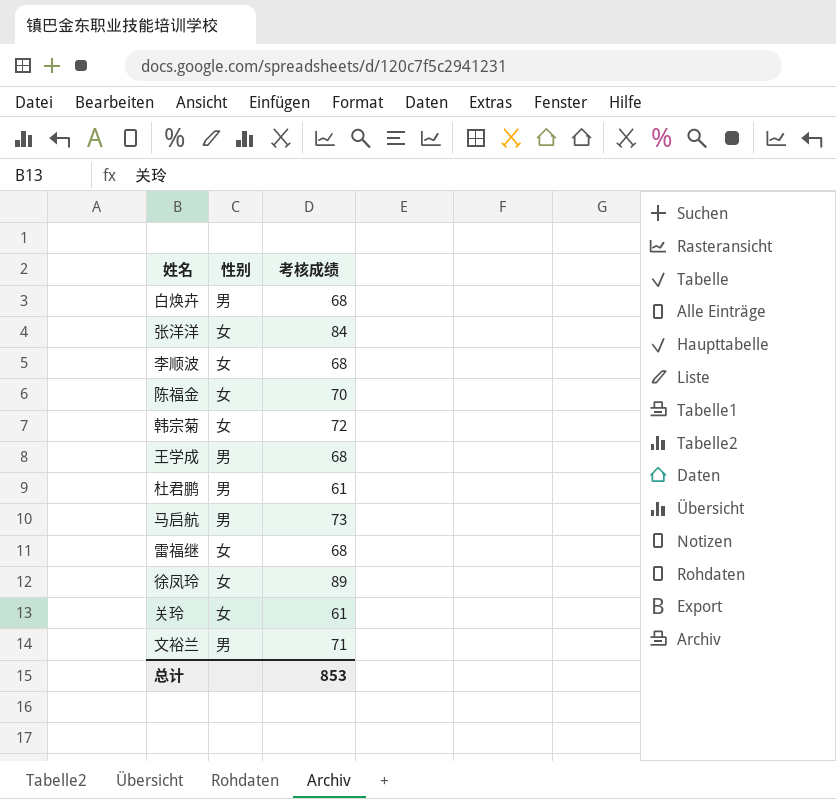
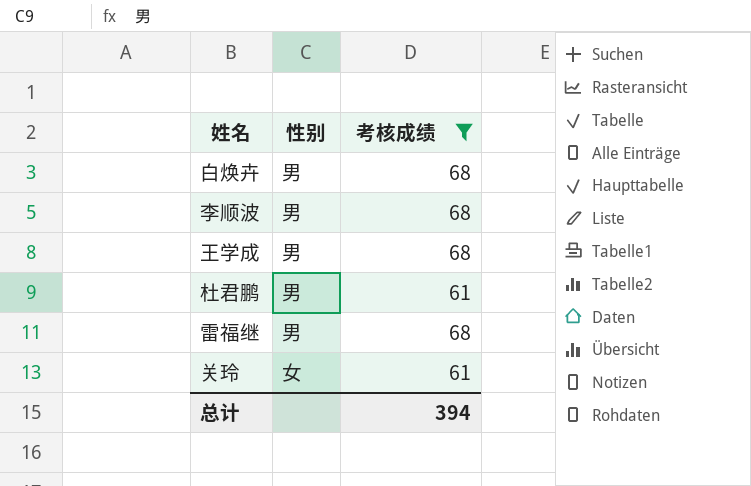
filter: none -> 考核成绩 <= 68
李顺波 | 性别: 女 -> 男
雷福继 | 性别: 女 -> 男
总计 | 考核成绩: 853 -> 394

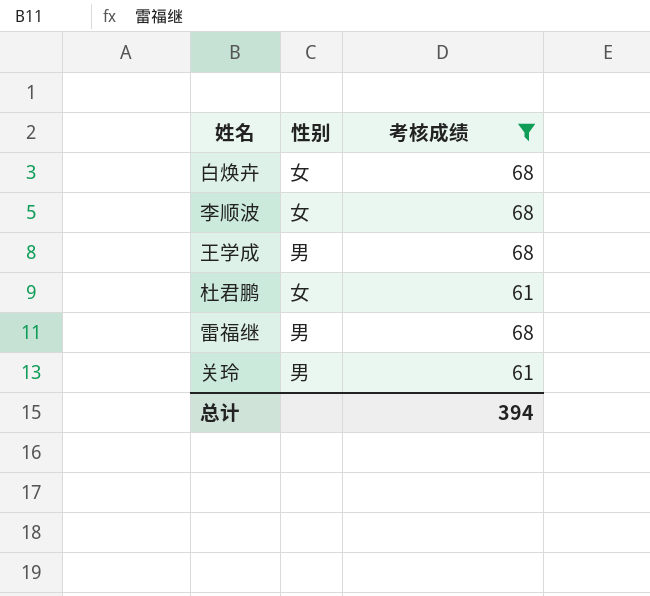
白焕卉 | 性别: 男 -> 女
李顺波 | 性别: 男 -> 女
杜君鹏 | 性别: 男 -> 女
关玲 | 性别: 女 -> 男

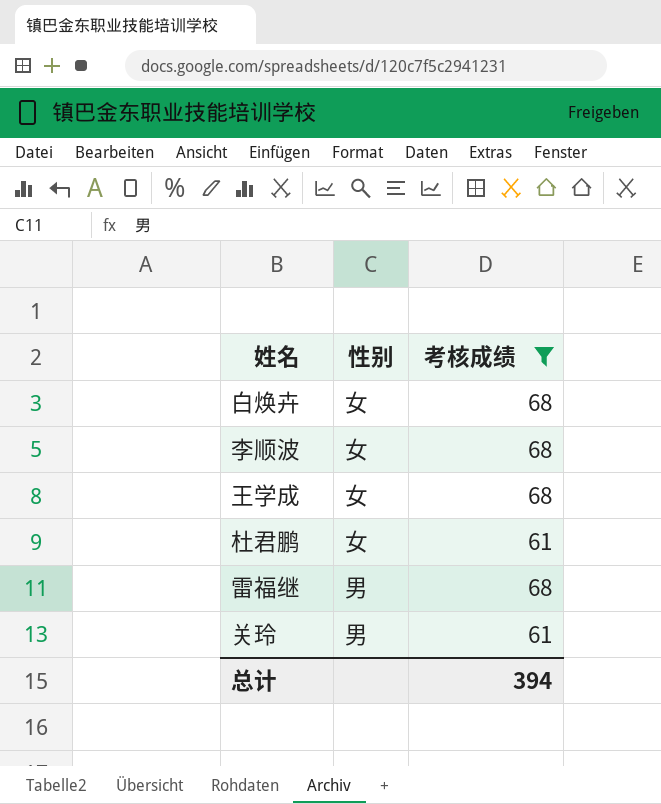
王学成 | 性别: 男 -> 女

